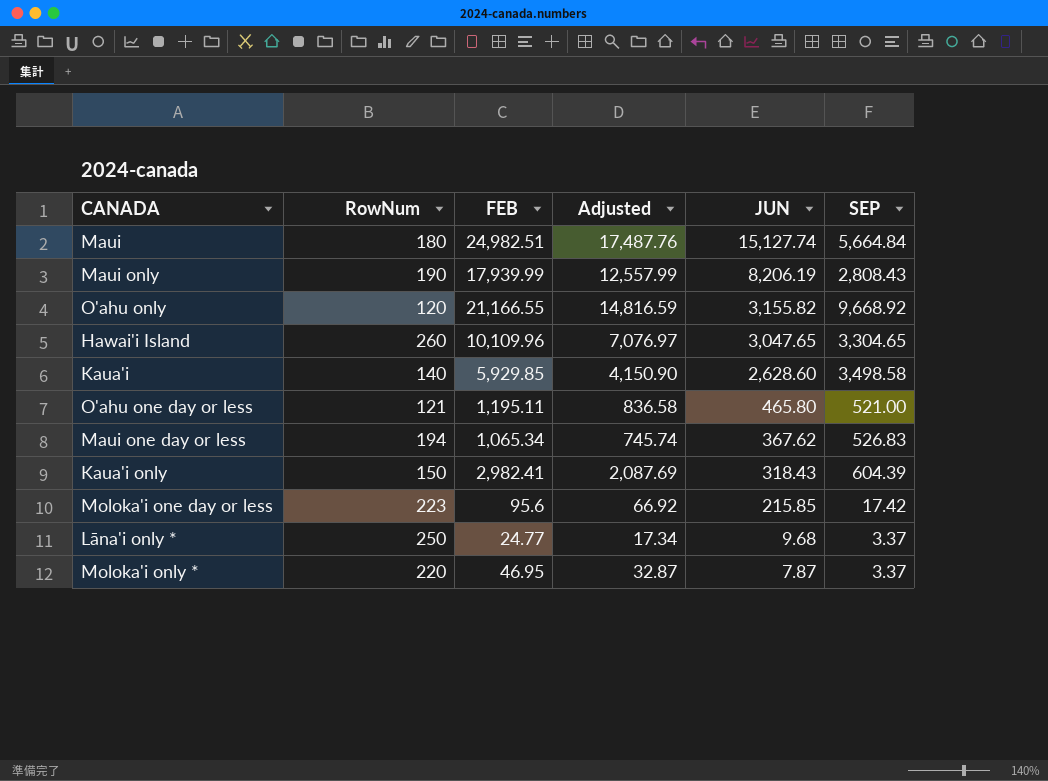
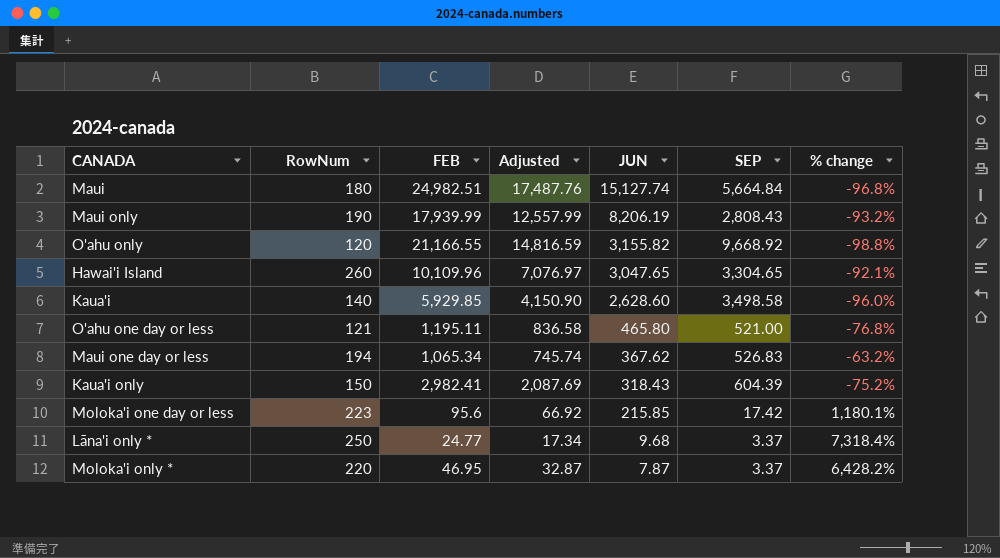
column % change | formula: none -> ([RowNum] - [SEP]) / [SEP]

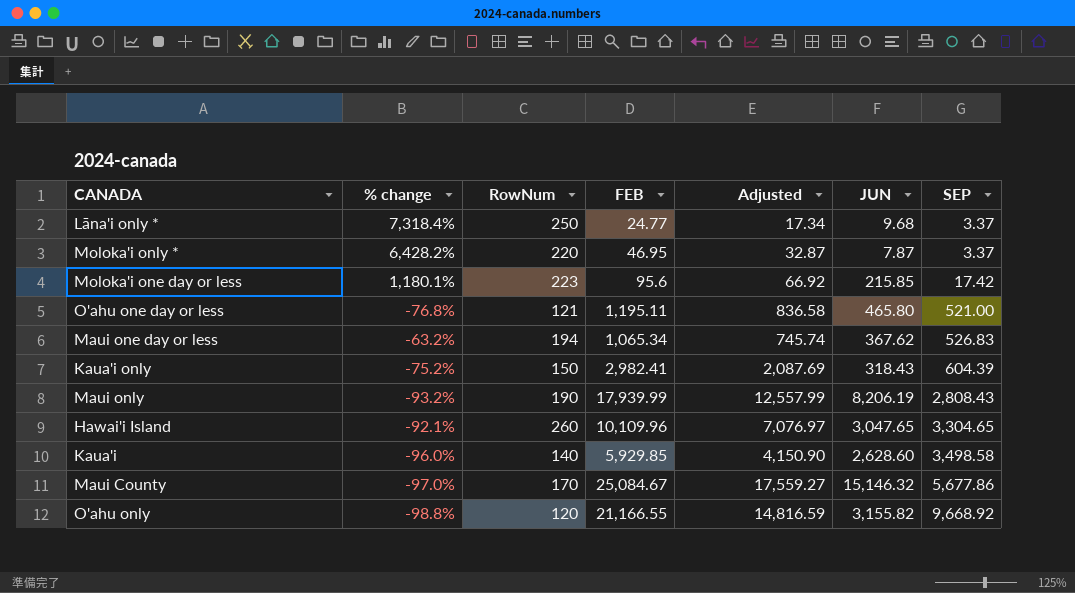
row order: JUN descending -> SEP ascending
column % change | position: 7 -> 2
row Maui: 180 | 24,982.51 | 17,487.76 | 15,127.74 | 5,664.84 | -96.8% -> none
row Maui County: none -> -97.0% | 170 | 25,084.67 | 17,559.27 | 15,146.32 | 5,677.86

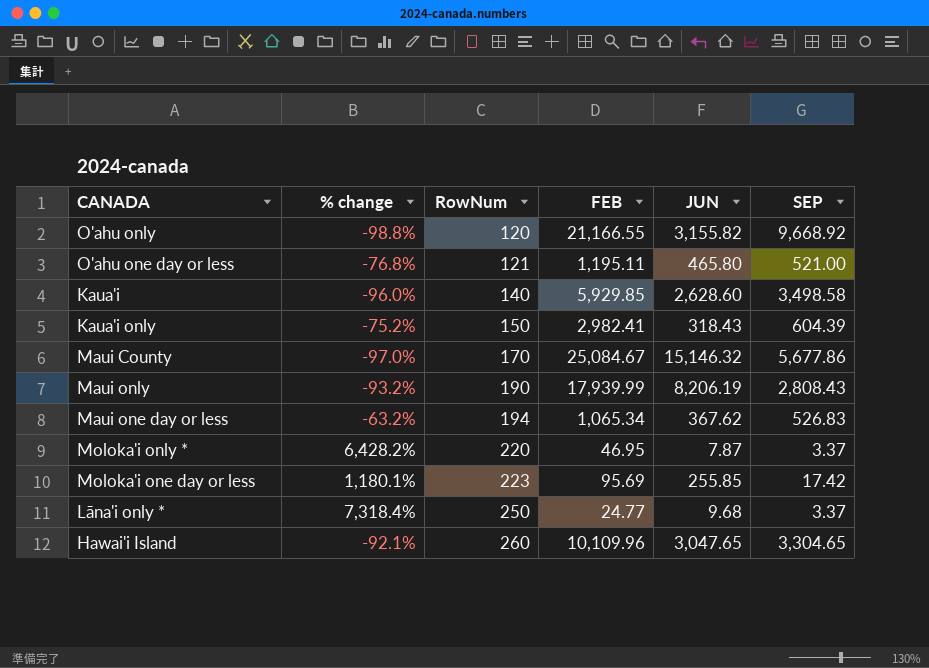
row order: SEP ascending -> RowNum ascending
column Adjusted | formula: [FEB] * 0.7 -> none
Moloka'i one day or less | FEB: 95.6 -> 95.69
Moloka'i one day or less | JUN: 215.85 -> 255.85

